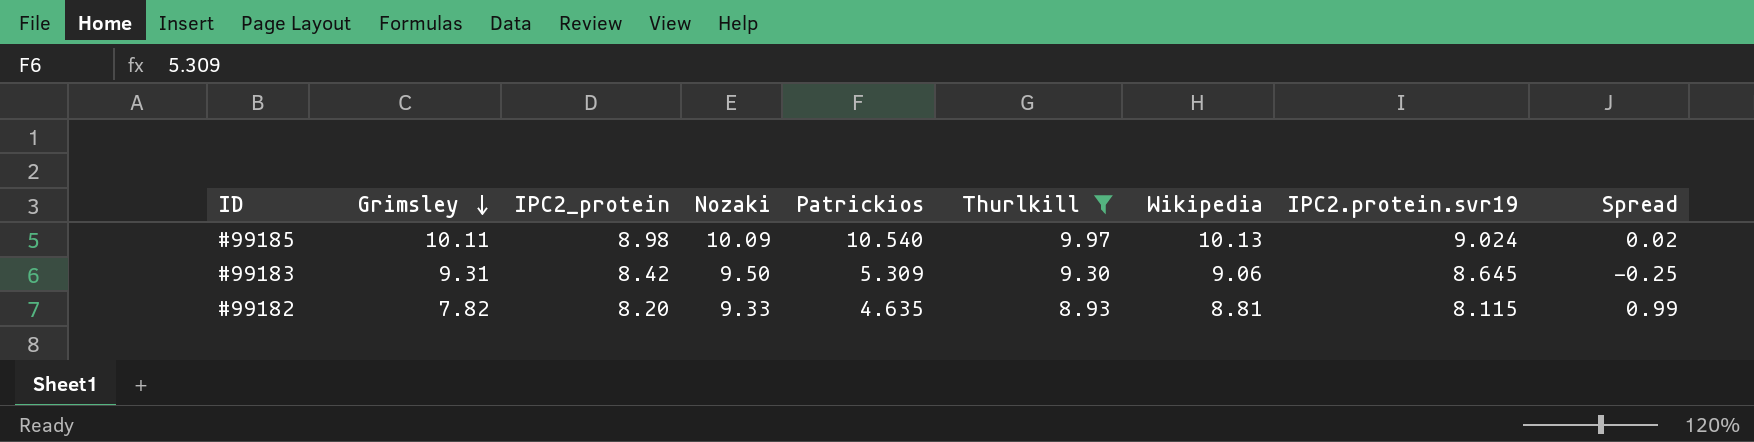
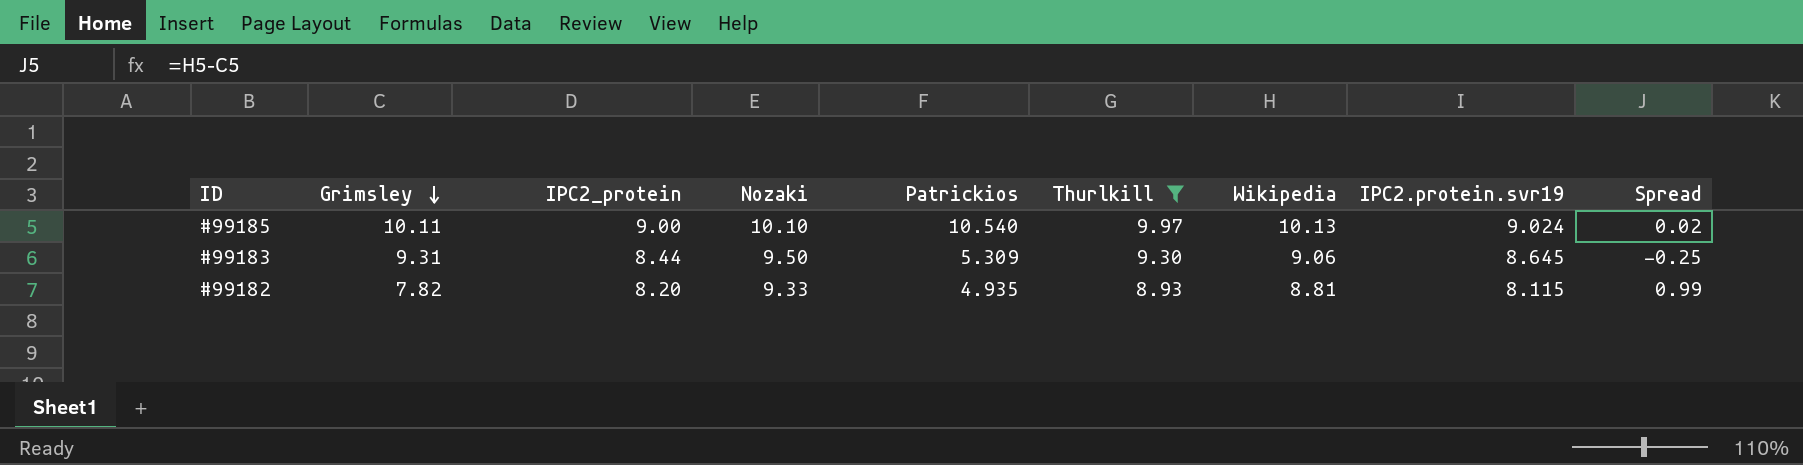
#99185 | IPC2_protein: 8.98 -> 9.00
#99185 | Nozaki: 10.09 -> 10.10
#99183 | IPC2_protein: 8.42 -> 8.44
#99182 | Patrickios: 4.635 -> 4.935

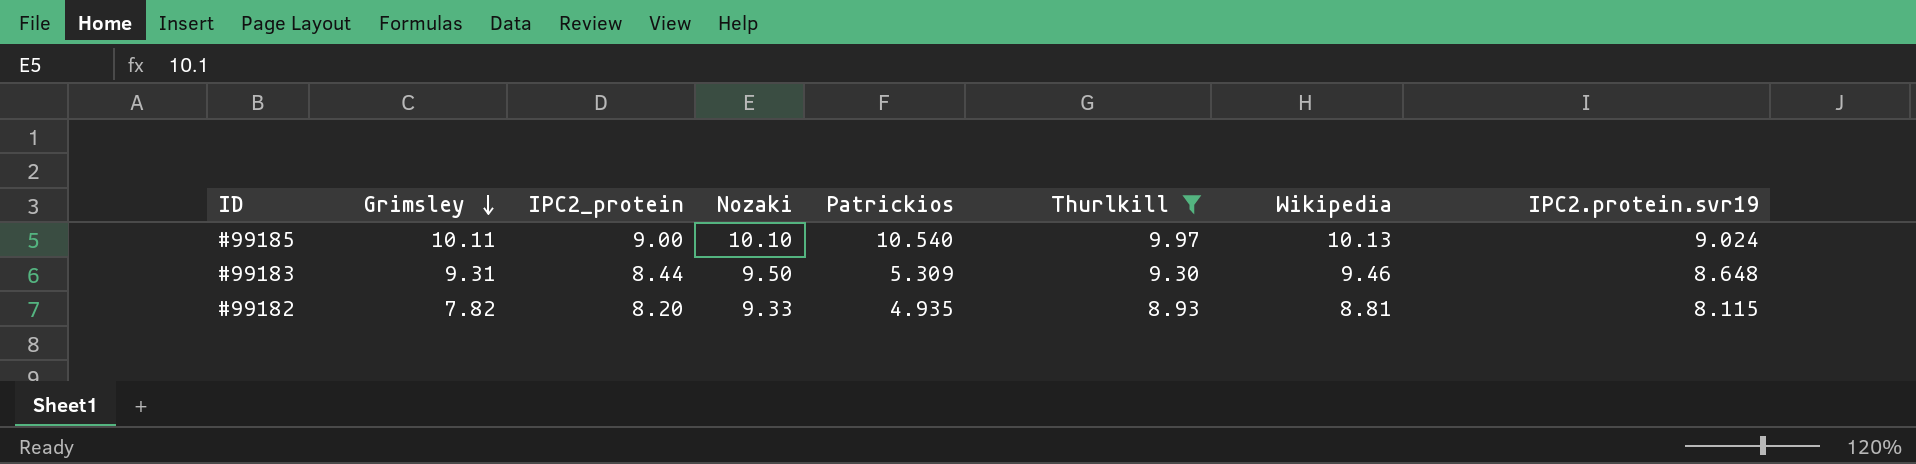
column Spread | formula: [Wikipedia] - [Grimsley] -> none
#99183 | Wikipedia: 9.06 -> 9.46
#99183 | IPC2.protein.svr19: 8.645 -> 8.648

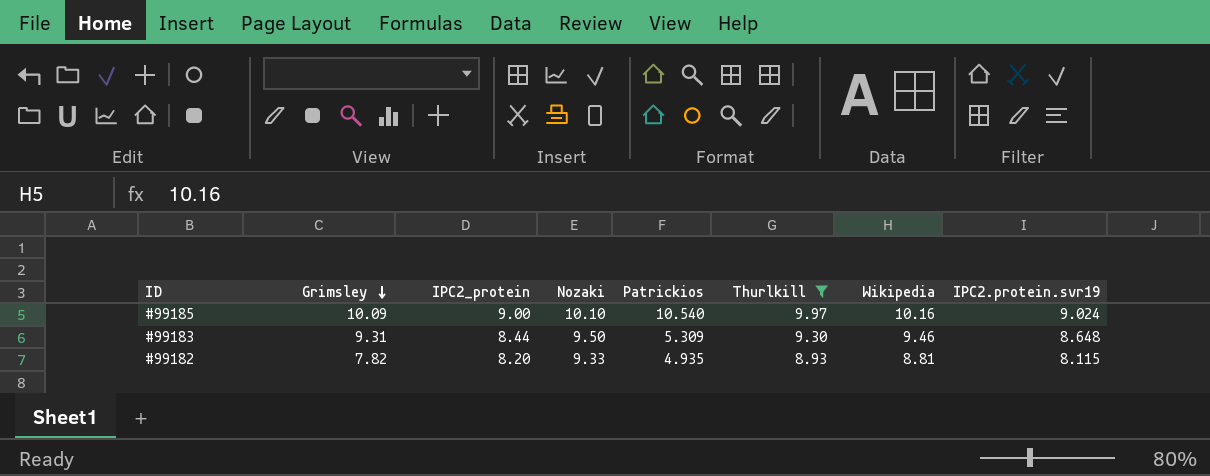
#99185 | Grimsley: 10.11 -> 10.09
#99185 | Wikipedia: 10.13 -> 10.16

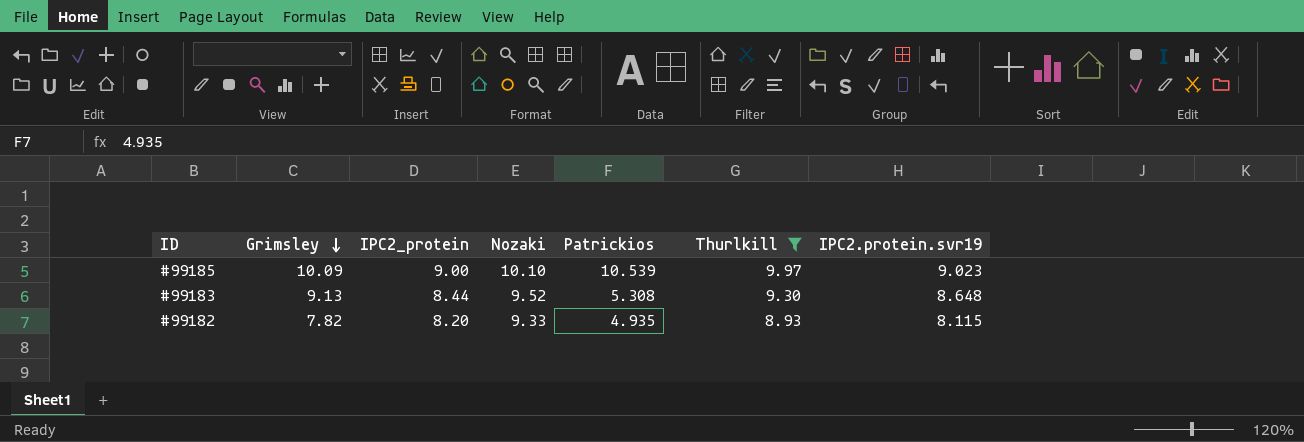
column Wikipedia | position: 7 -> none
#99185 | Patrickios: 10.540 -> 10.539
#99185 | IPC2.protein.svr19: 9.024 -> 9.023
#99183 | Grimsley: 9.31 -> 9.13
#99183 | Nozaki: 9.50 -> 9.52
#99183 | Patrickios: 5.309 -> 5.308

